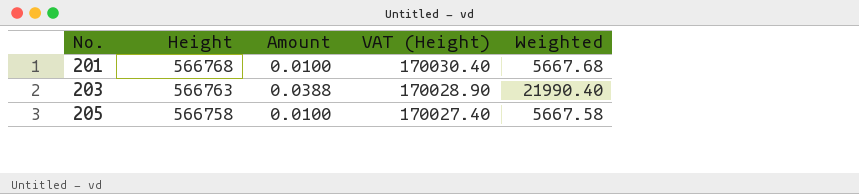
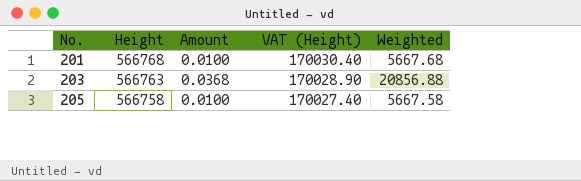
203 | Amount: 0.0388 -> 0.0368
203 | Weighted: 21990.40 -> 20856.88

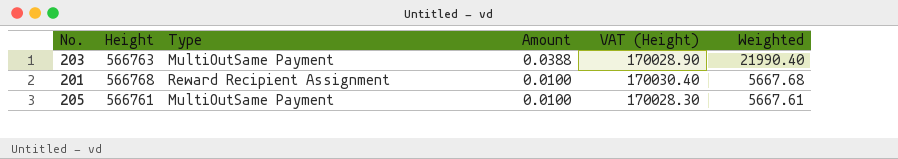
row order: No. ascending -> Amount descending
column Type | position: none -> 3
203 | Amount: 0.0368 -> 0.0388
203 | Weighted: 20856.88 -> 21990.40
205 | Height: 566758 -> 566761
205 | VAT (Height): 170027.40 -> 170028.30
205 | Weighted: 5667.58 -> 5667.61

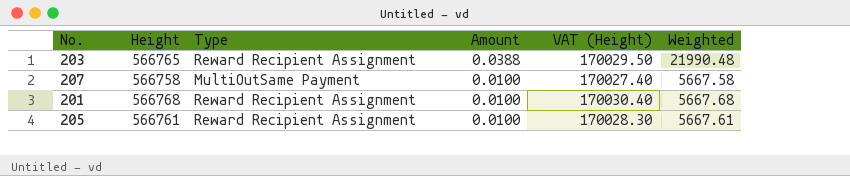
203 | Height: 566763 -> 566765
203 | Type: MultiOutSame Payment -> Reward Recipient Assignment
203 | VAT (Height): 170028.90 -> 170029.50
203 | Weighted: 21990.40 -> 21990.48
row 207: none -> 566758 | MultiOutSame Payment | 0.0100 | 170027.40 | 5667.58
205 | Type: MultiOutSame Payment -> Reward Recipient Assignment

